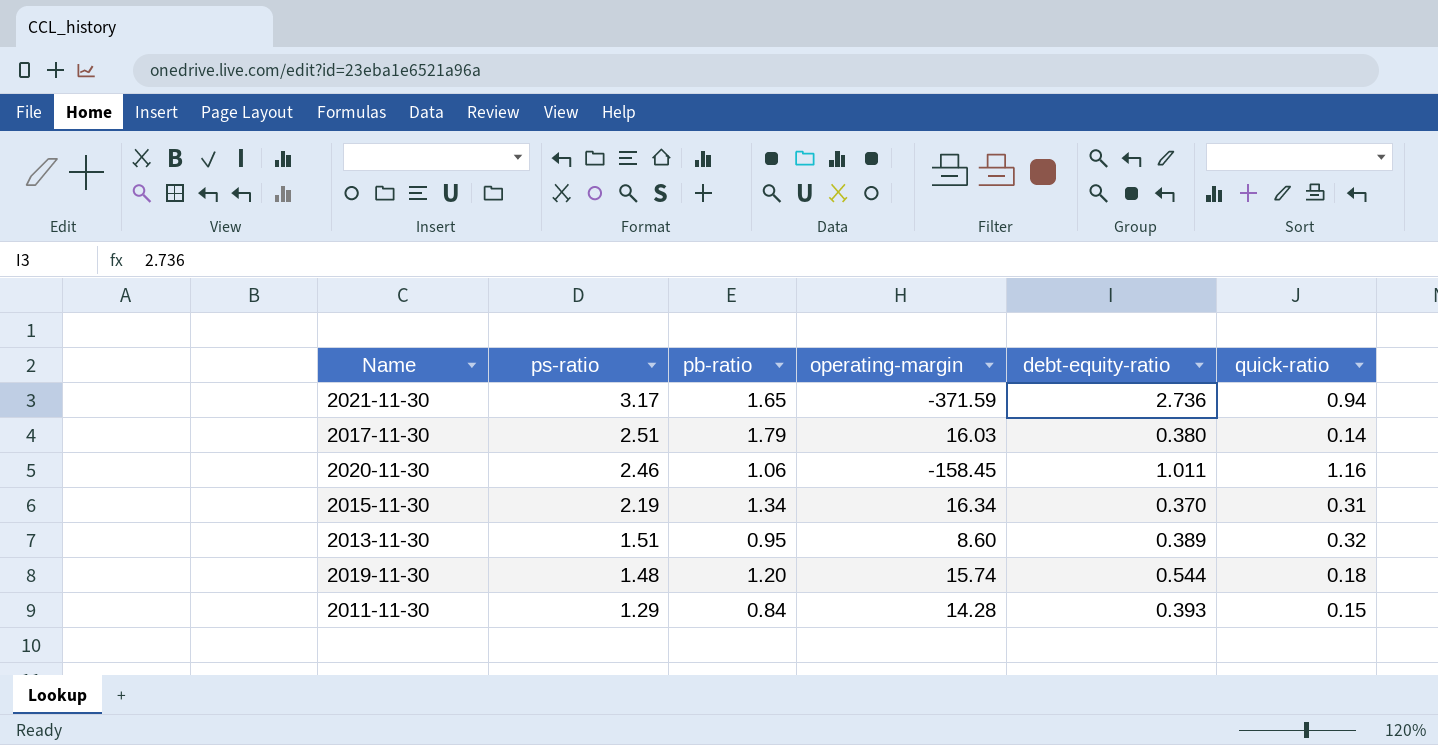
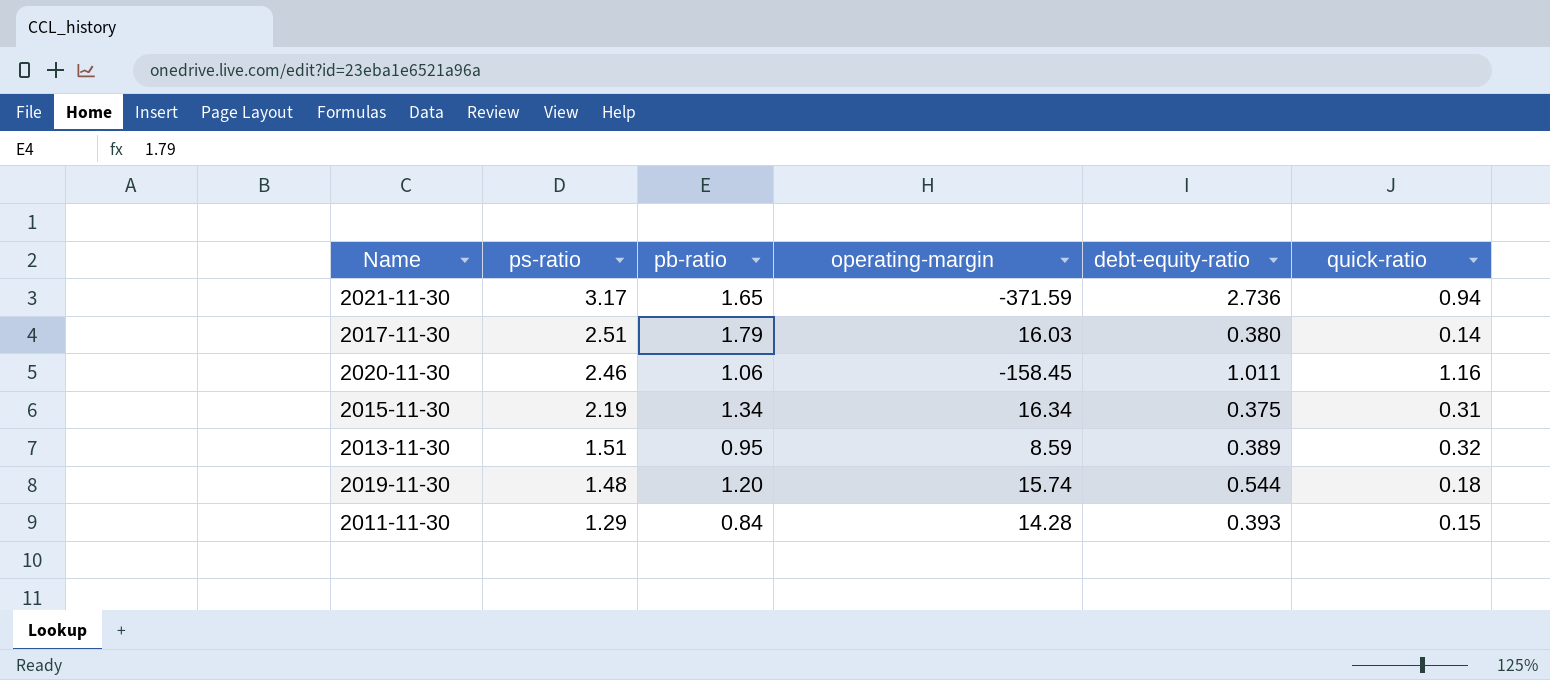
2015-11-30 | debt-equity-ratio: 0.370 -> 0.375
2013-11-30 | operating-margin: 8.60 -> 8.59

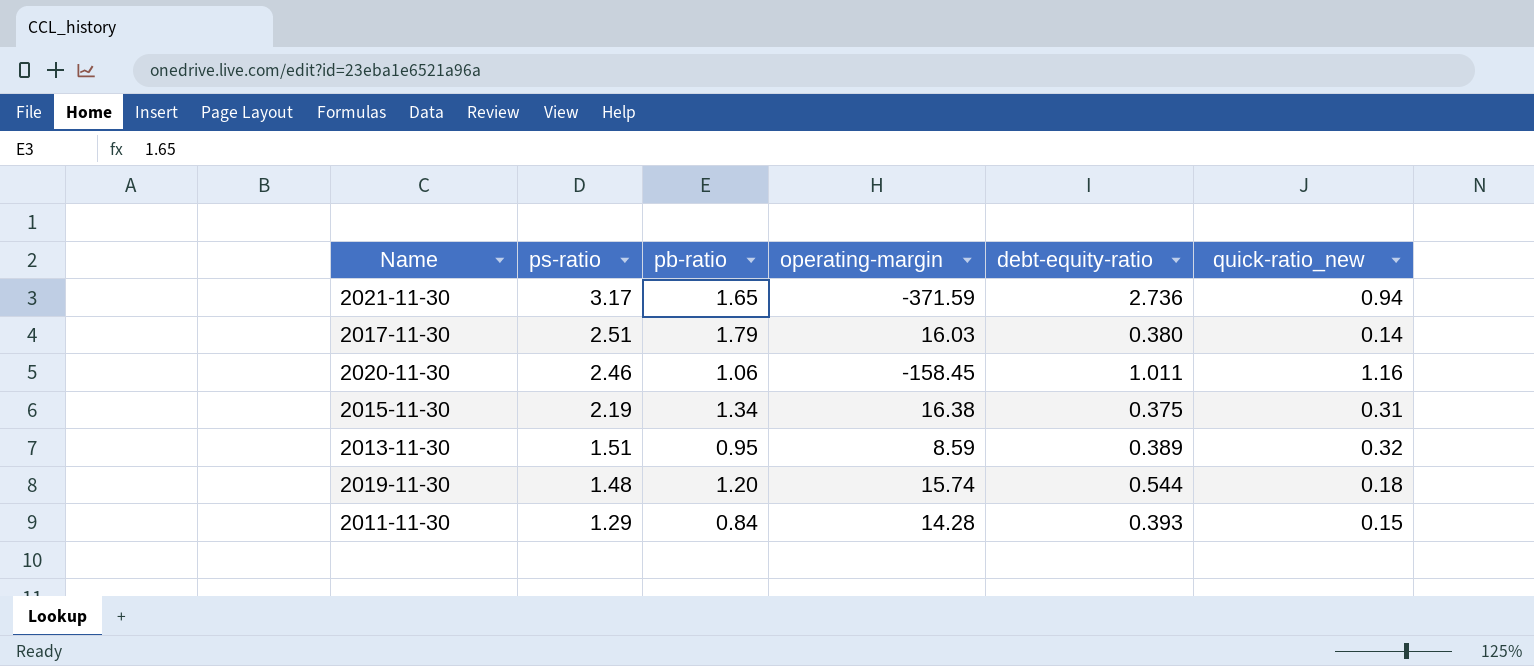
column name: quick-ratio -> quick-ratio_new
2015-11-30 | operating-margin: 16.34 -> 16.38

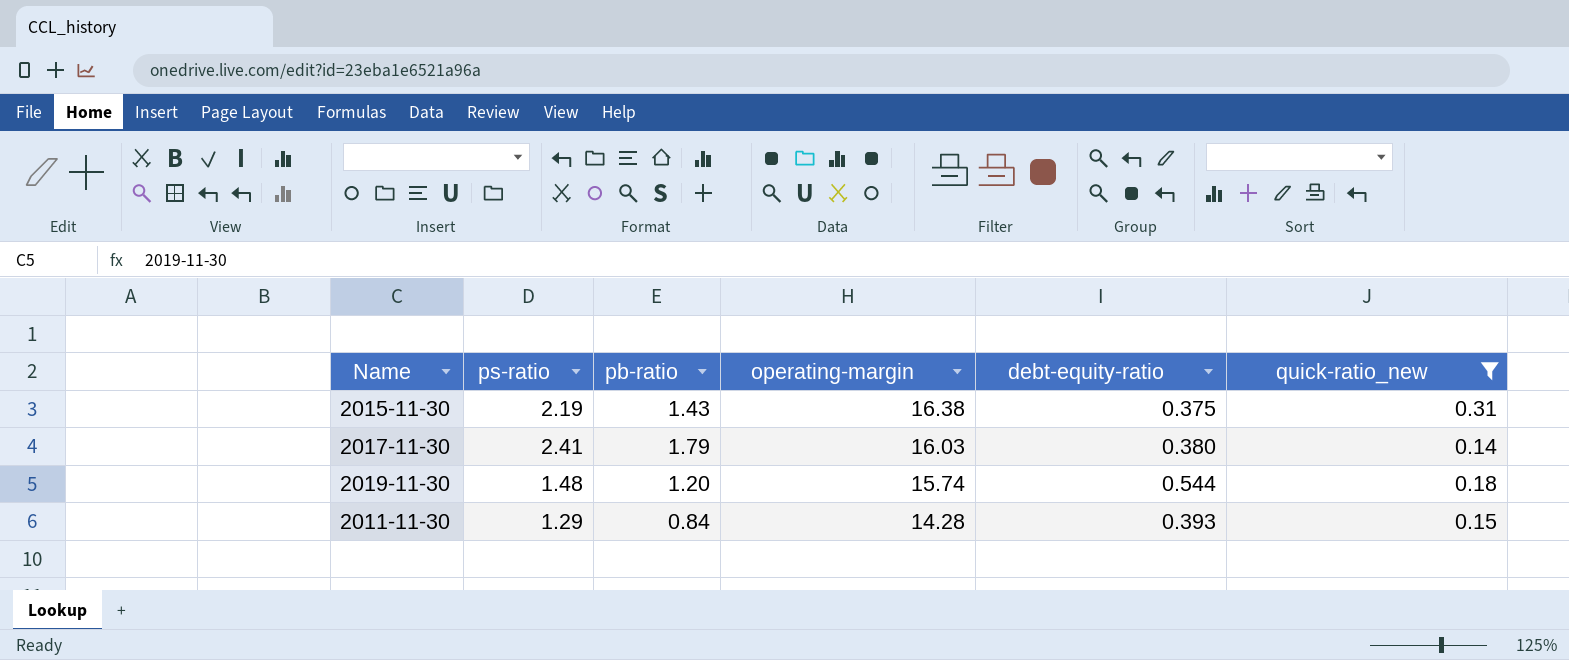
filter: none -> quick-ratio_new <= 0.31
row order: ps-ratio descending -> operating-margin descending
2015-11-30 | pb-ratio: 1.34 -> 1.43
2017-11-30 | ps-ratio: 2.51 -> 2.41

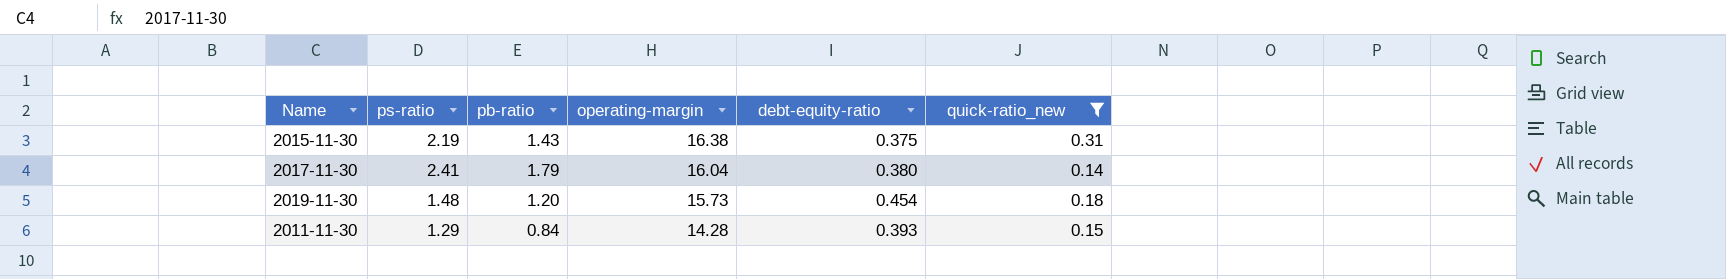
2017-11-30 | operating-margin: 16.03 -> 16.04
2019-11-30 | operating-margin: 15.74 -> 15.73
2019-11-30 | debt-equity-ratio: 0.544 -> 0.454

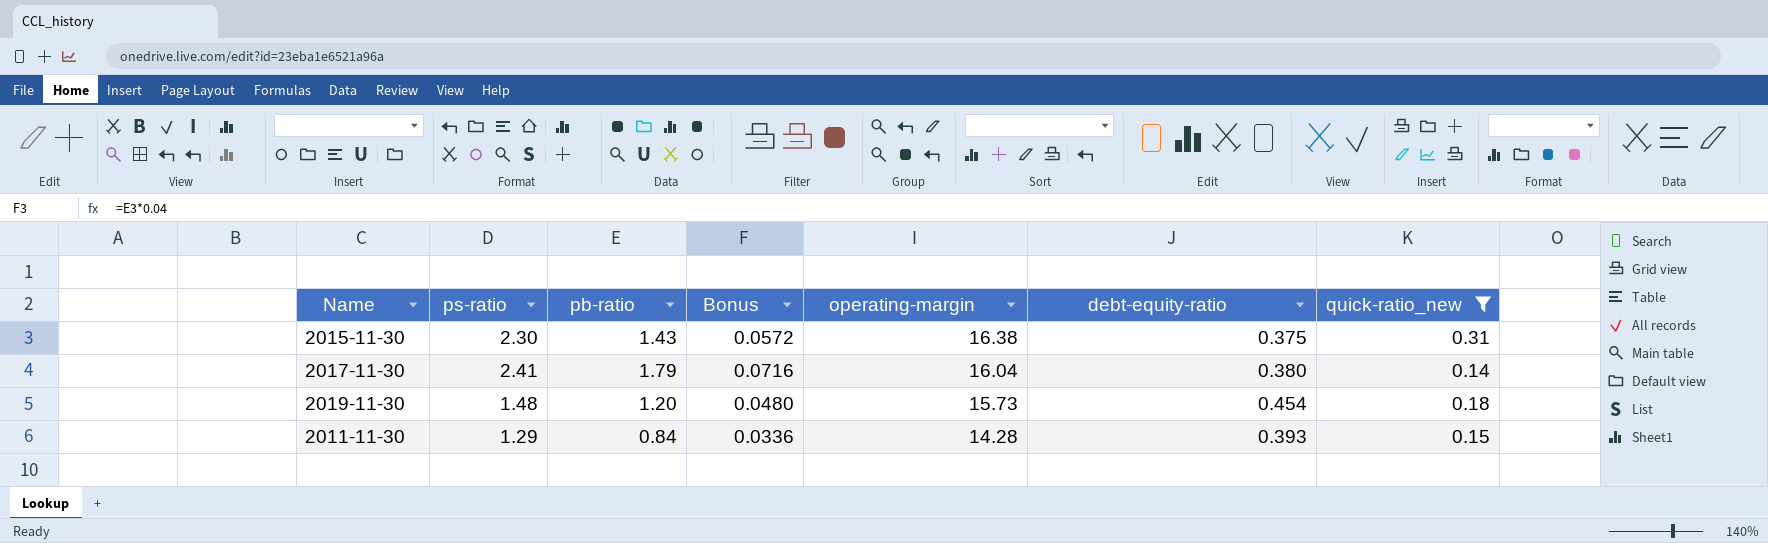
column Bonus | formula: none -> [pb-ratio] * 0.04
2015-11-30 | ps-ratio: 2.19 -> 2.30

